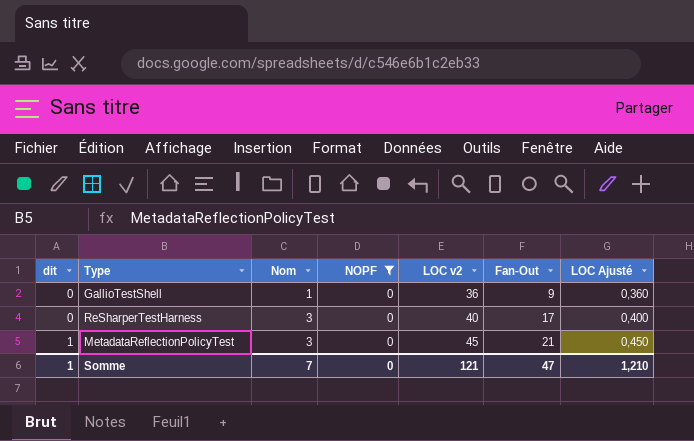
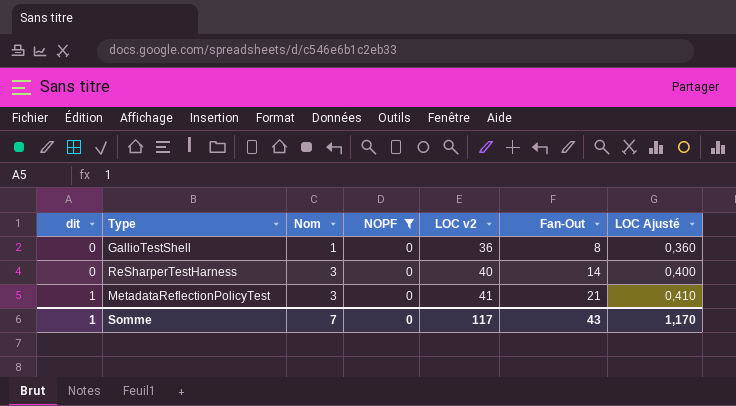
GallioTestShell | Fan-Out: 9 -> 8
ReSharperTestHarness | Fan-Out: 17 -> 14
MetadataReflectionPolicyTest | LOC v2: 45 -> 41
MetadataReflectionPolicyTest | LOC Ajusté: 0,450 -> 0,410
Somme | LOC v2: 121 -> 117
Somme | Fan-Out: 47 -> 43
Somme | LOC Ajusté: 1,210 -> 1,170

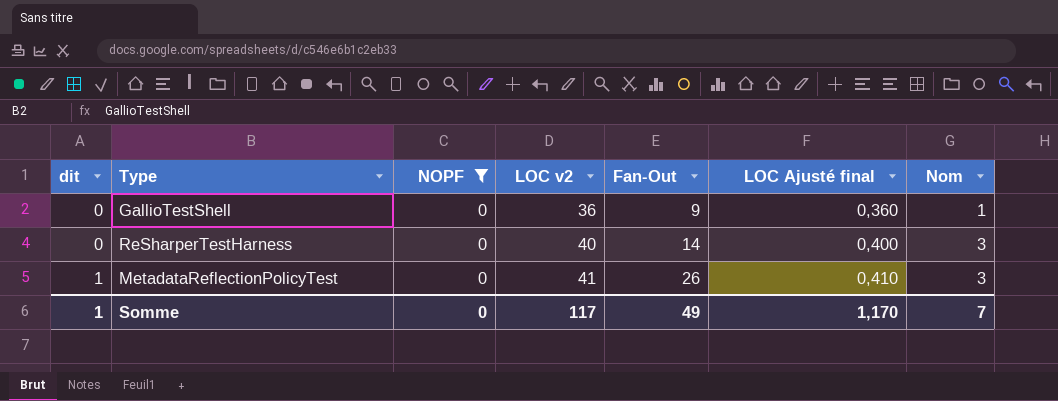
column name: LOC Ajusté -> LOC Ajusté final
column Nom | position: 3 -> 7
GallioTestShell | Fan-Out: 8 -> 9
MetadataReflectionPolicyTest | Fan-Out: 21 -> 26
Somme | Fan-Out: 43 -> 49

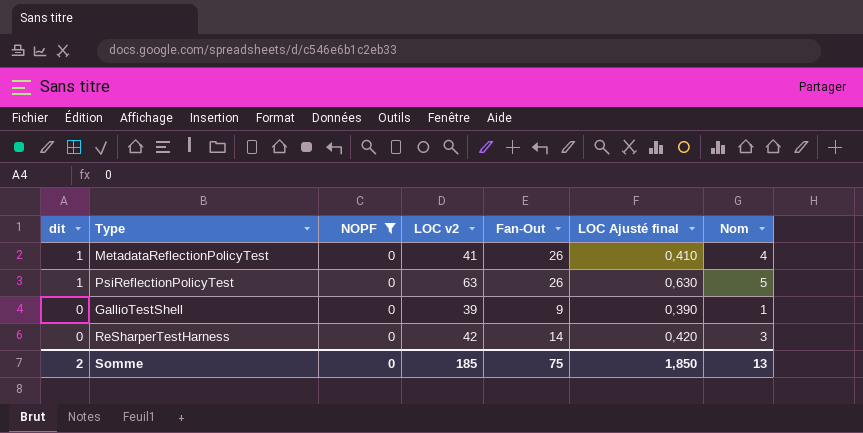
row order: dit ascending -> dit descending
MetadataReflectionPolicyTest | Nom: 3 -> 4
row PsiReflectionPolicyTest: none -> 1 | 0 | 63 | 26 | 0,630 | 5
GallioTestShell | LOC v2: 36 -> 39
GallioTestShell | LOC Ajusté final: 0,360 -> 0,390
ReSharperTestHarness | LOC v2: 40 -> 42
ReSharperTestHarness | LOC Ajusté final: 0,400 -> 0,420
Somme | dit: 1 -> 2
Somme | LOC v2: 117 -> 185
Somme | Fan-Out: 49 -> 75
Somme | LOC Ajusté final: 1,170 -> 1,850
Somme | Nom: 7 -> 13

